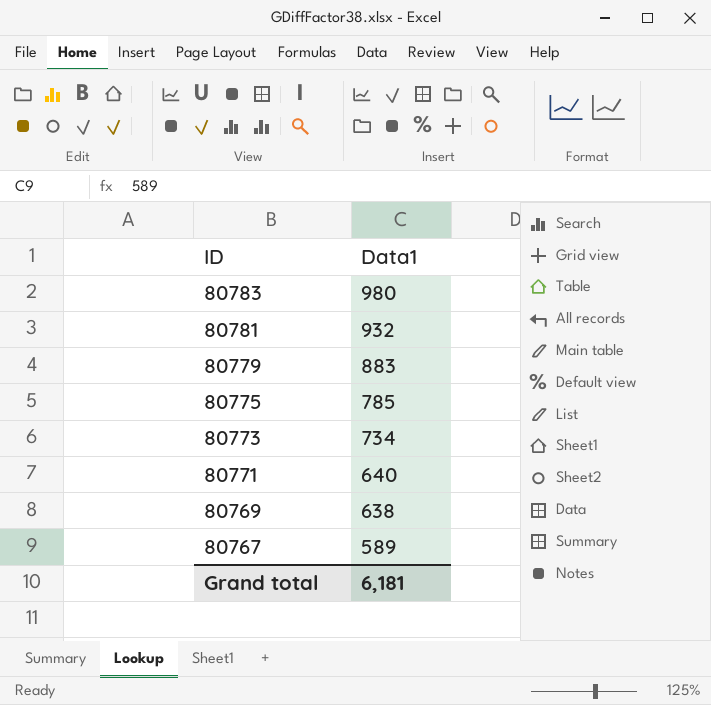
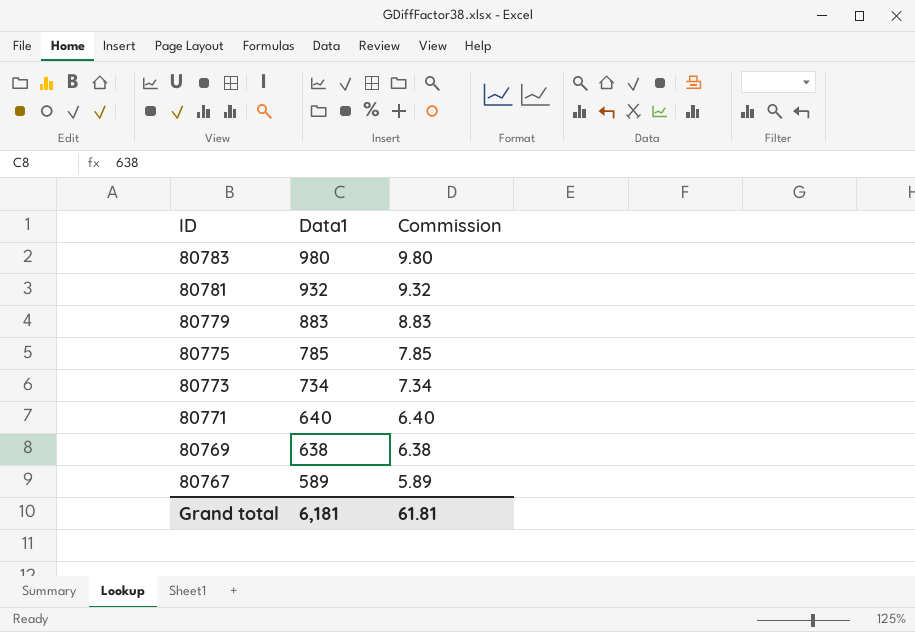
column Commission | formula: none -> [Data1] * 0.01

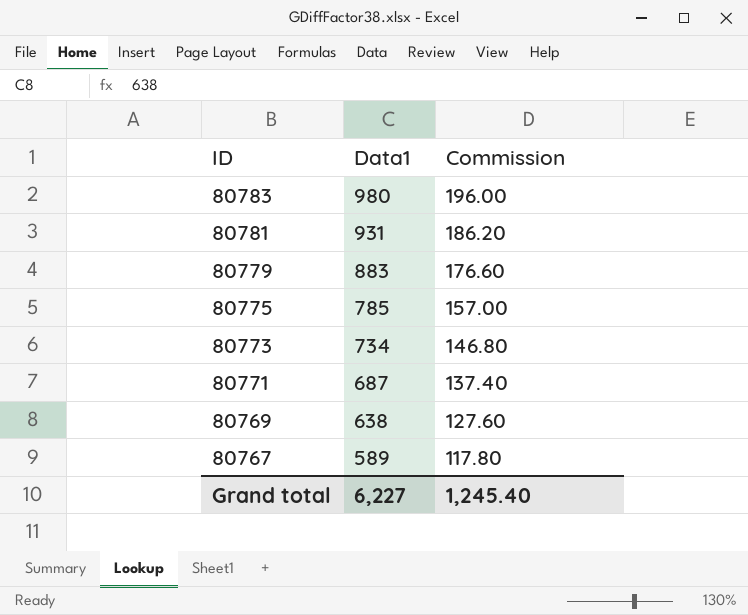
column Commission | formula: [Data1] * 0.01 -> [Data1] * 0.2
80781 | Data1: 932 -> 931
80771 | Data1: 640 -> 687
Grand total | Data1: 6,181 -> 6,227
Grand total | Commission: 61.81 -> 1,245.40

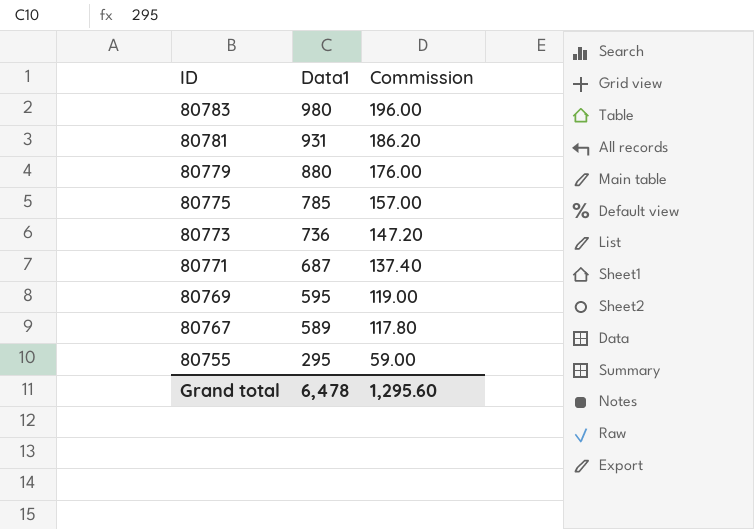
80779 | Data1: 883 -> 880
80779 | Commission: 176.60 -> 176.00
80773 | Data1: 734 -> 736
80773 | Commission: 146.80 -> 147.20
80769 | Data1: 638 -> 595
80769 | Commission: 127.60 -> 119.00
row 80755: none -> 295 | 59.00
Grand total | Data1: 6,227 -> 6,478
Grand total | Commission: 1,245.40 -> 1,295.60

